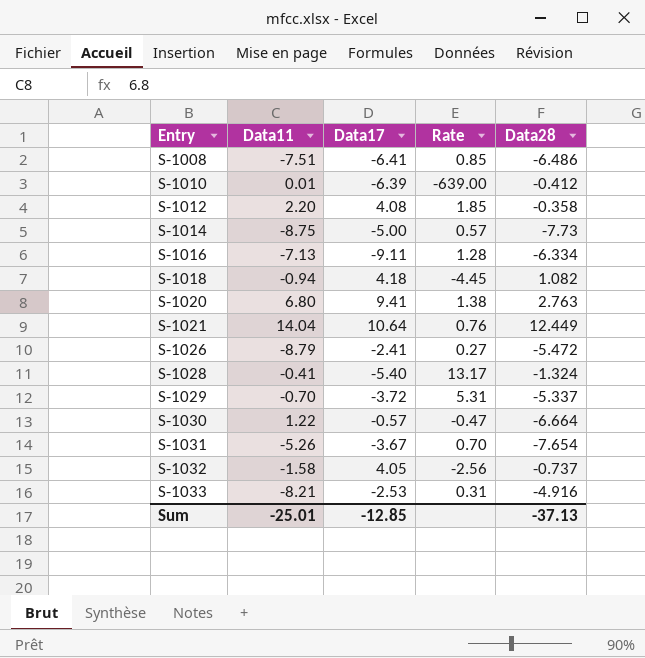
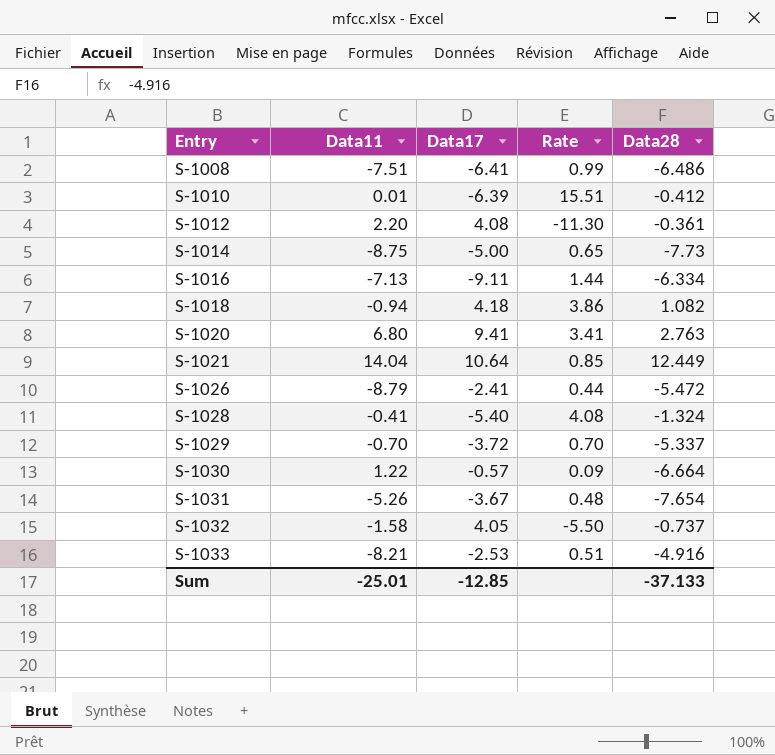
column Rate | formula: [Data17] / [Data11] -> [Data17] / [Data28]
S-1012 | Data28: -0.358 -> -0.361
Sum | Data28: -37.13 -> -37.133

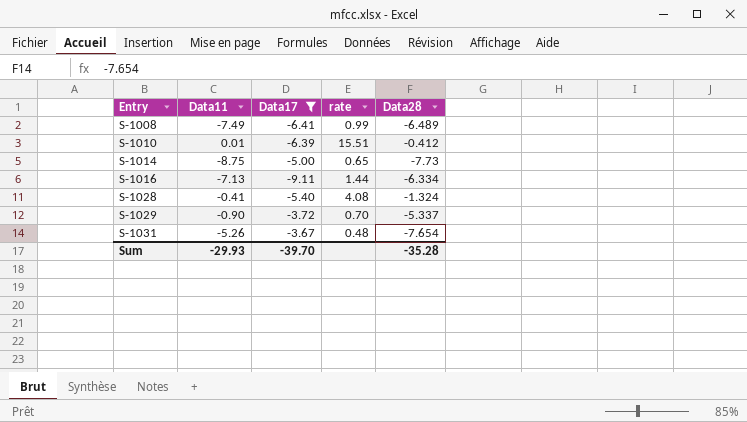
filter: none -> Data17 <= -3.67
column name: Rate -> rate
S-1008 | Data11: -7.51 -> -7.49
S-1008 | Data28: -6.486 -> -6.489
S-1029 | Data11: -0.70 -> -0.90
Sum | Data11: -25.01 -> -29.93
Sum | Data17: -12.85 -> -39.70
Sum | Data28: -37.133 -> -35.28

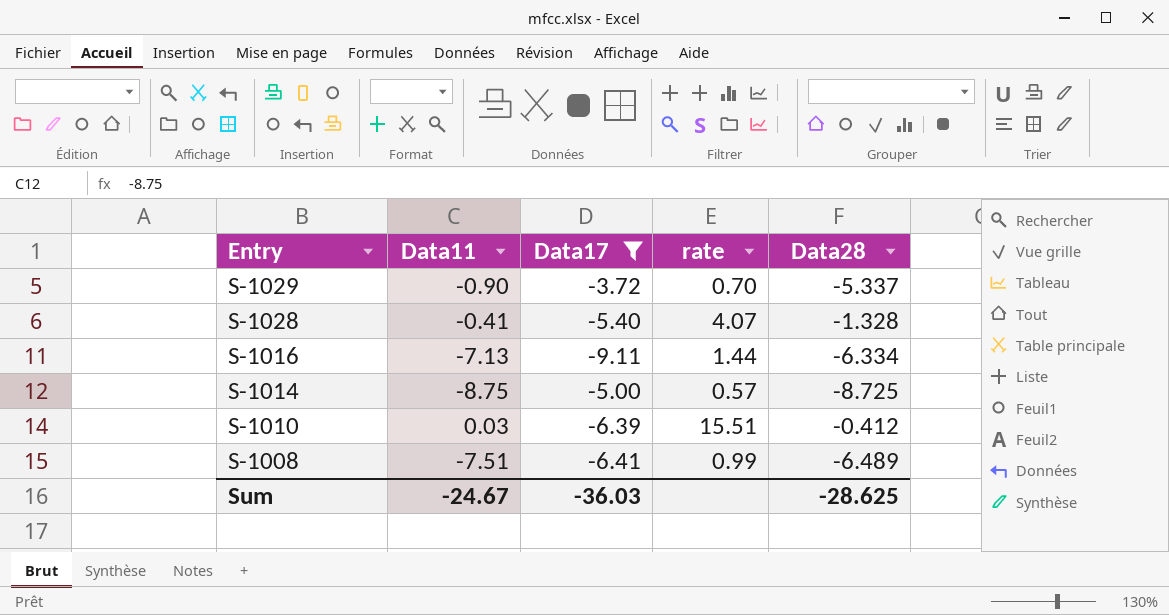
row order: Entry ascending -> Entry descending
row S-1031: -5.26 | -3.67 | 0.48 | -7.654 -> none
S-1028 | rate: 4.08 -> 4.07
S-1028 | Data28: -1.324 -> -1.328
S-1014 | rate: 0.65 -> 0.57
S-1014 | Data28: -7.73 -> -8.725
S-1010 | Data11: 0.01 -> 0.03
S-1008 | Data11: -7.49 -> -7.51
Sum | Data11: -29.93 -> -24.67
Sum | Data17: -39.70 -> -36.03
Sum | Data28: -35.28 -> -28.625

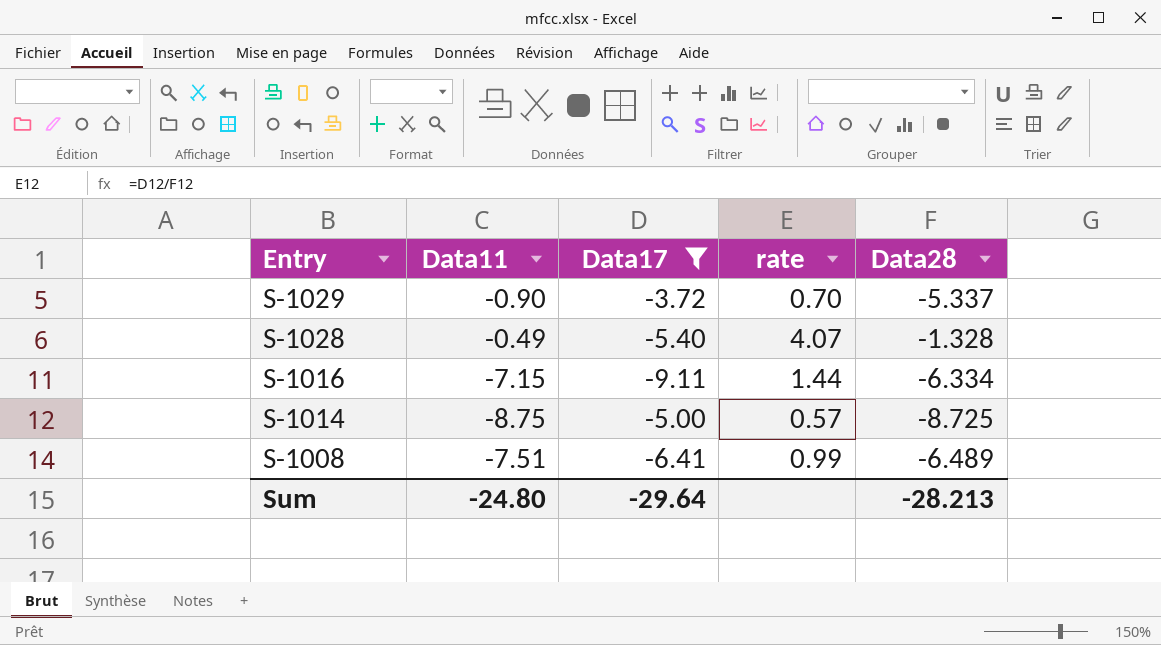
row S-1010: 0.03 | -6.39 | 15.51 | -0.412 -> none
S-1028 | Data11: -0.41 -> -0.49
S-1016 | Data11: -7.13 -> -7.15
Sum | Data11: -24.67 -> -24.80
Sum | Data17: -36.03 -> -29.64
Sum | Data28: -28.625 -> -28.213

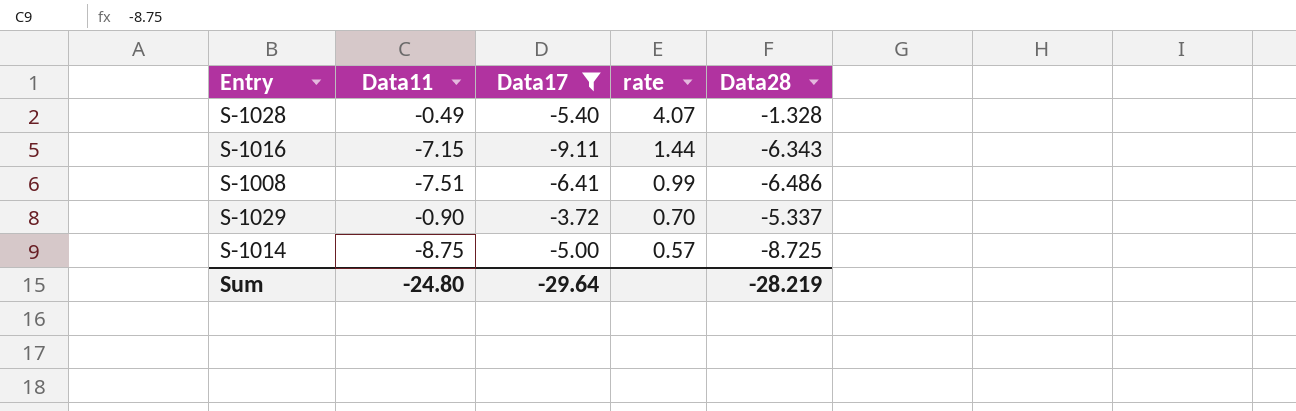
row order: Entry descending -> rate descending
S-1016 | Data28: -6.334 -> -6.343
S-1008 | Data28: -6.489 -> -6.486
Sum | Data28: -28.213 -> -28.219

